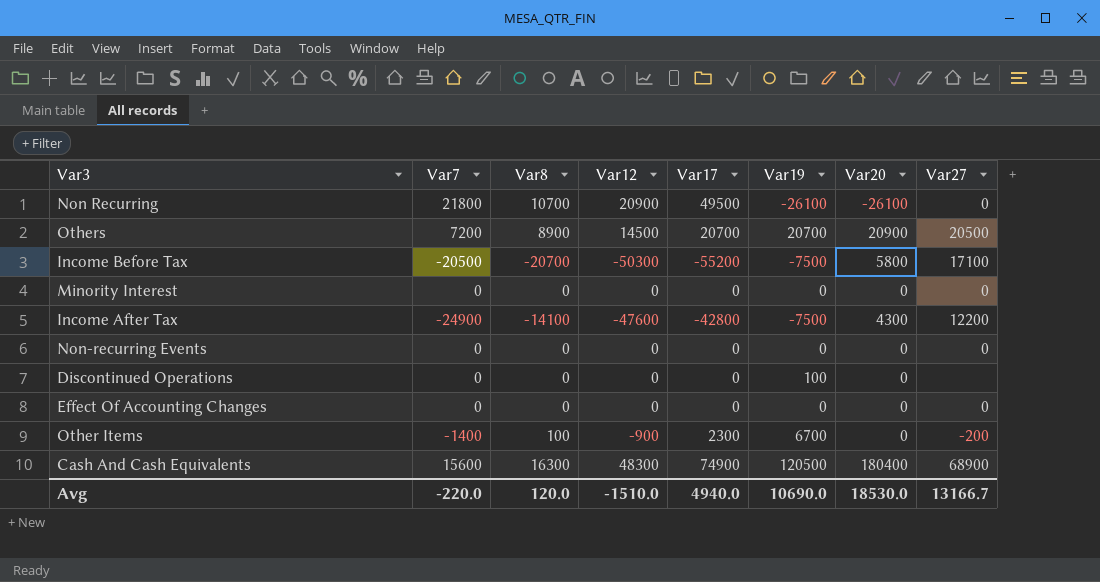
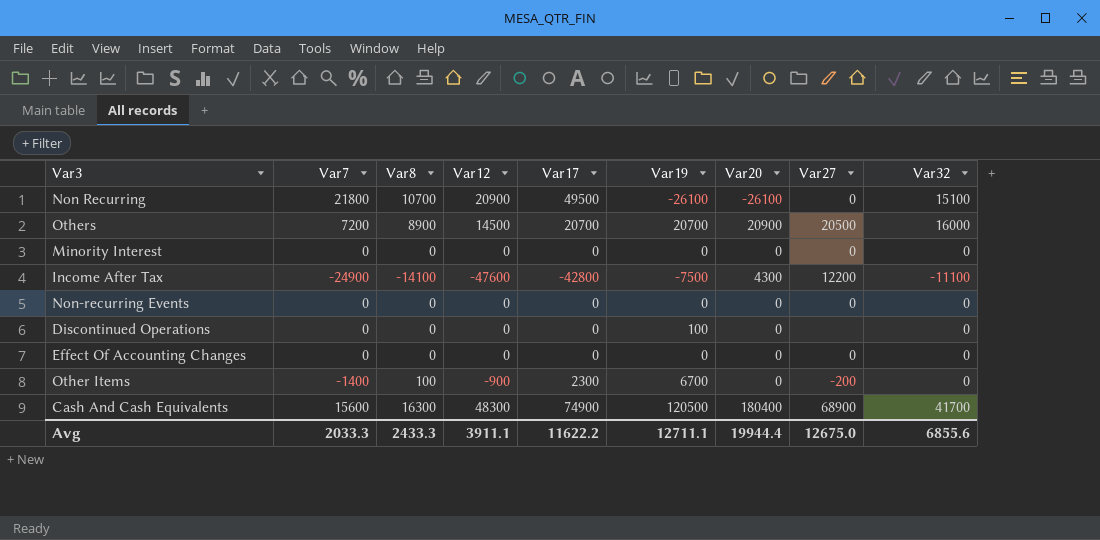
column Var32 | position: none -> 9
row Income Before Tax: -20500 | -20700 | -50300 | -55200 | -7500 | 5800 | 17100 -> none
Avg | Var7: -220.0 -> 2033.3
Avg | Var8: 120.0 -> 2433.3
Avg | Var12: -1510.0 -> 3911.1
Avg | Var17: 4940.0 -> 11622.2
Avg | Var19: 10690.0 -> 12711.1
Avg | Var20: 18530.0 -> 19944.4
Avg | Var27: 13166.7 -> 12675.0

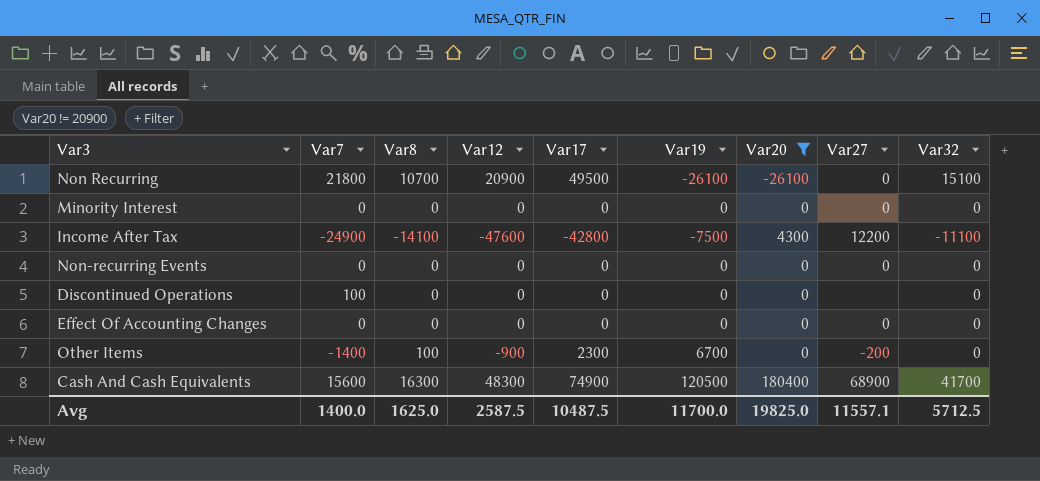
filter: none -> Var20 != 20900
Discontinued Operations | Var7: 0 -> 100
Discontinued Operations | Var19: 100 -> 0
Avg | Var7: 2033.3 -> 1400.0
Avg | Var8: 2433.3 -> 1625.0
Avg | Var12: 3911.1 -> 2587.5
Avg | Var17: 11622.2 -> 10487.5
Avg | Var19: 12711.1 -> 11700.0
Avg | Var20: 19944.4 -> 19825.0
Avg | Var27: 12675.0 -> 11557.1
Avg | Var32: 6855.6 -> 5712.5

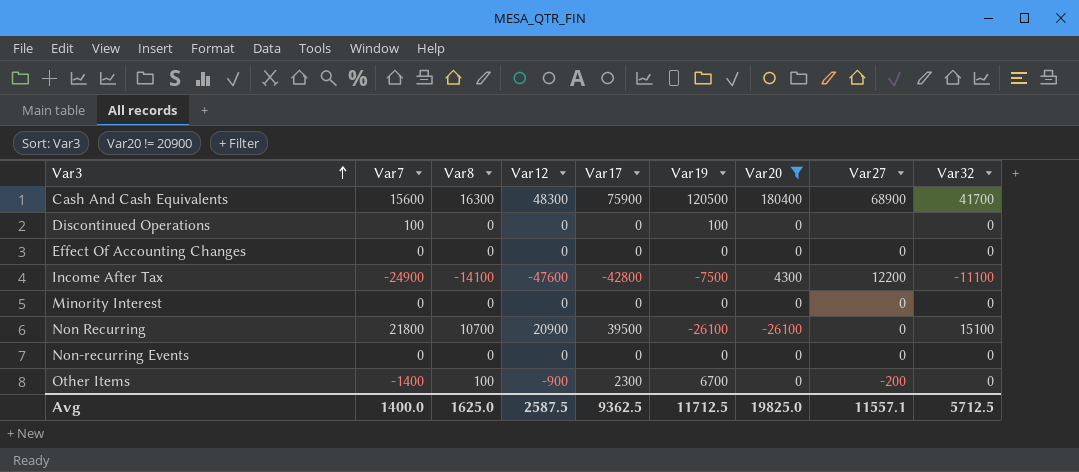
row order: none -> Var3 ascending
Cash And Cash Equivalents | Var17: 74900 -> 75900
Discontinued Operations | Var19: 0 -> 100
Non Recurring | Var17: 49500 -> 39500
Avg | Var17: 10487.5 -> 9362.5
Avg | Var19: 11700.0 -> 11712.5

